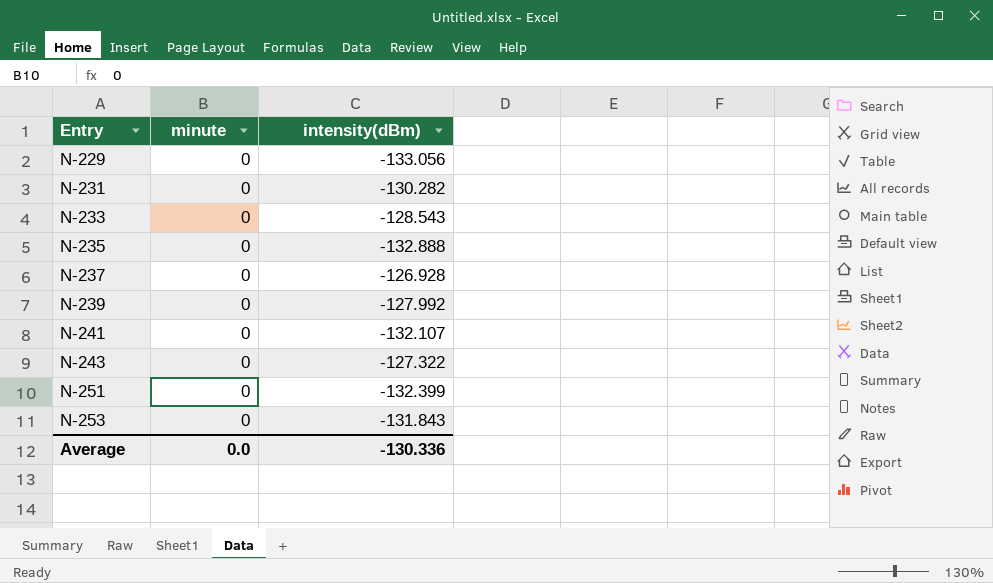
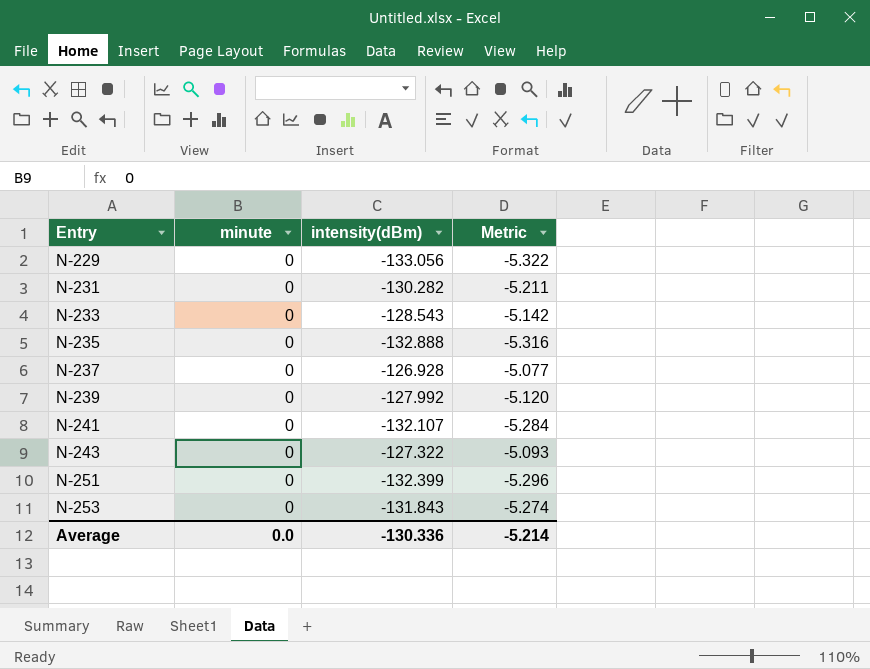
column Metric | formula: none -> [intensity(dBm)] * 0.04

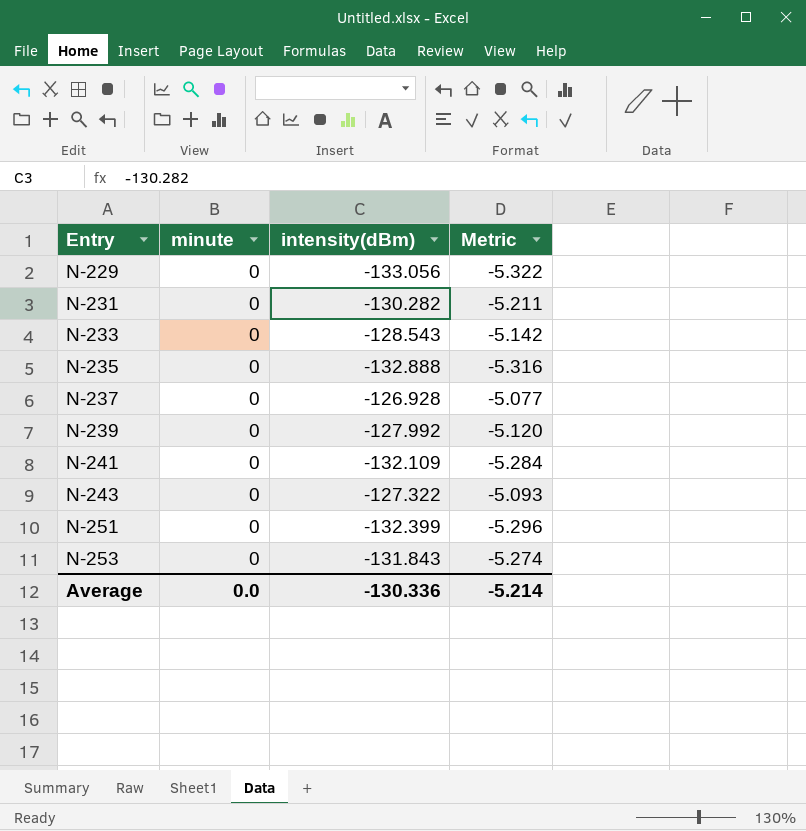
N-241 | intensity(dBm): -132.107 -> -132.109

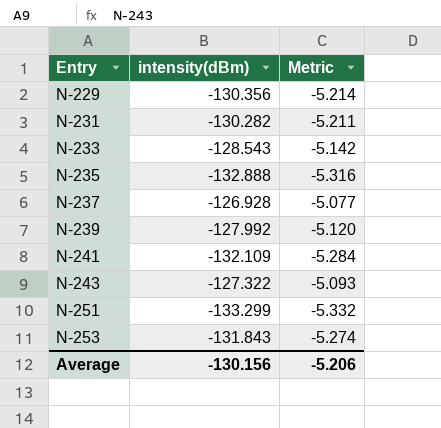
column minute | position: 2 -> none
N-229 | intensity(dBm): -133.056 -> -130.356
N-229 | Metric: -5.322 -> -5.214
N-251 | intensity(dBm): -132.399 -> -133.299
N-251 | Metric: -5.296 -> -5.332
Average | intensity(dBm): -130.336 -> -130.156
Average | Metric: -5.214 -> -5.206

